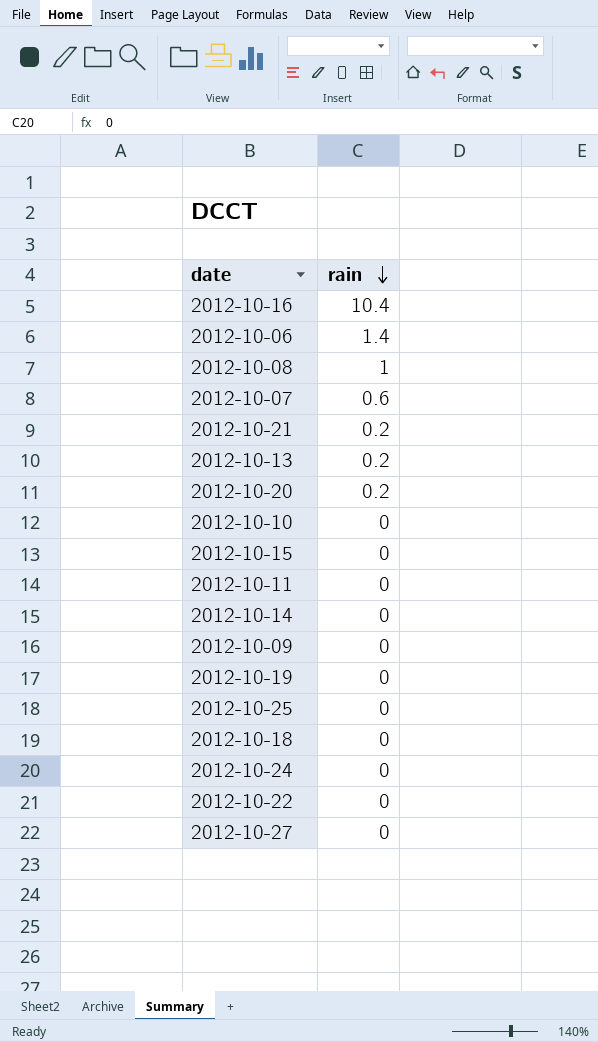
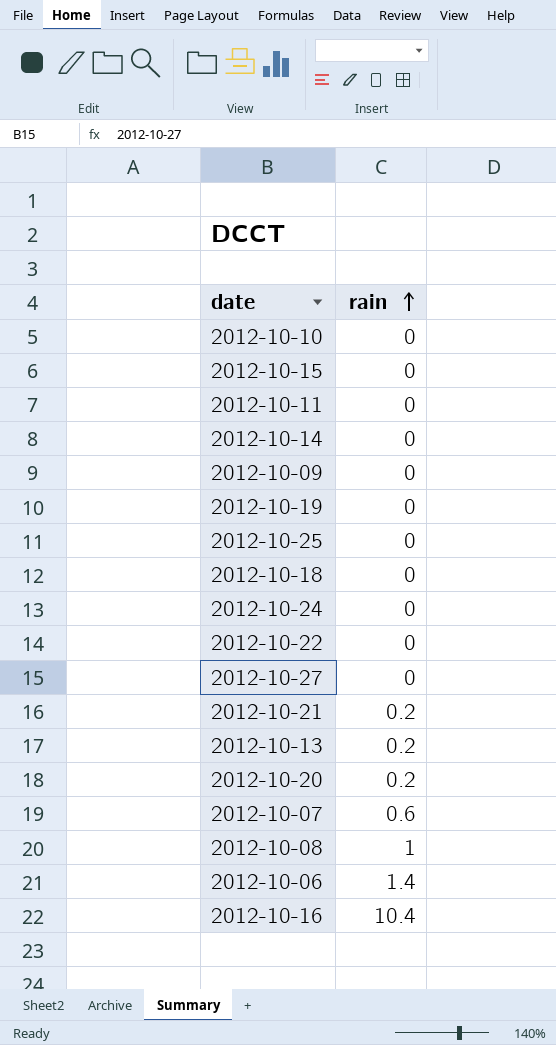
row order: rain descending -> rain ascending

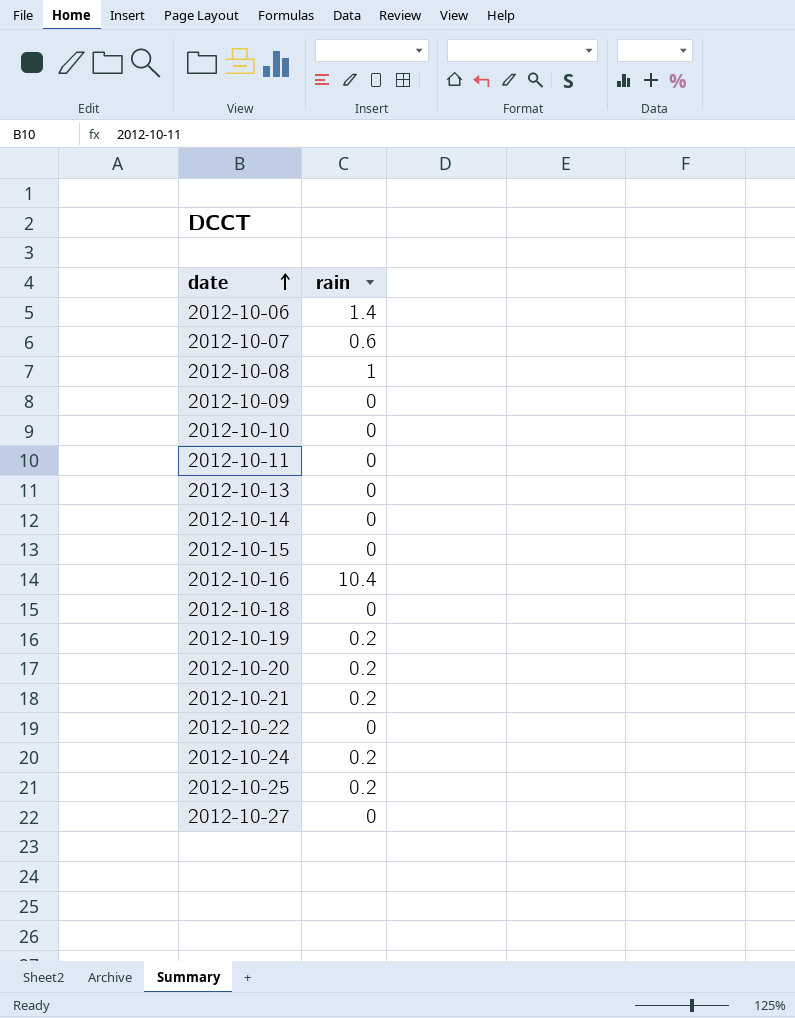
row order: rain ascending -> date ascending
2012-10-13 | rain: 0.2 -> 0
2012-10-19 | rain: 0 -> 0.2
2012-10-24 | rain: 0 -> 0.2
2012-10-25 | rain: 0 -> 0.2

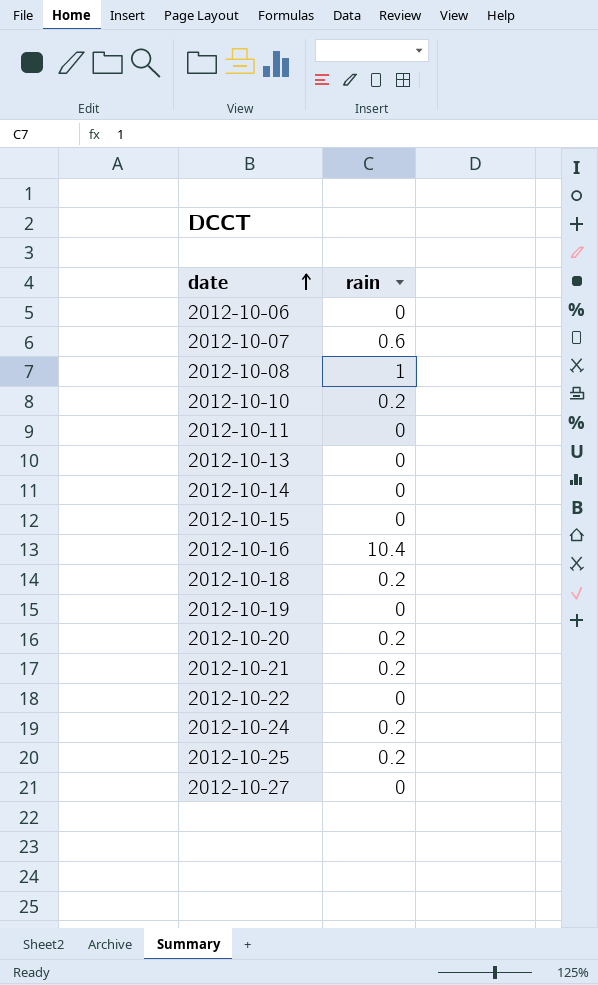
row 2012-10-09: 0 -> none
2012-10-06 | rain: 1.4 -> 0
2012-10-10 | rain: 0 -> 0.2
2012-10-18 | rain: 0 -> 0.2
2012-10-19 | rain: 0.2 -> 0

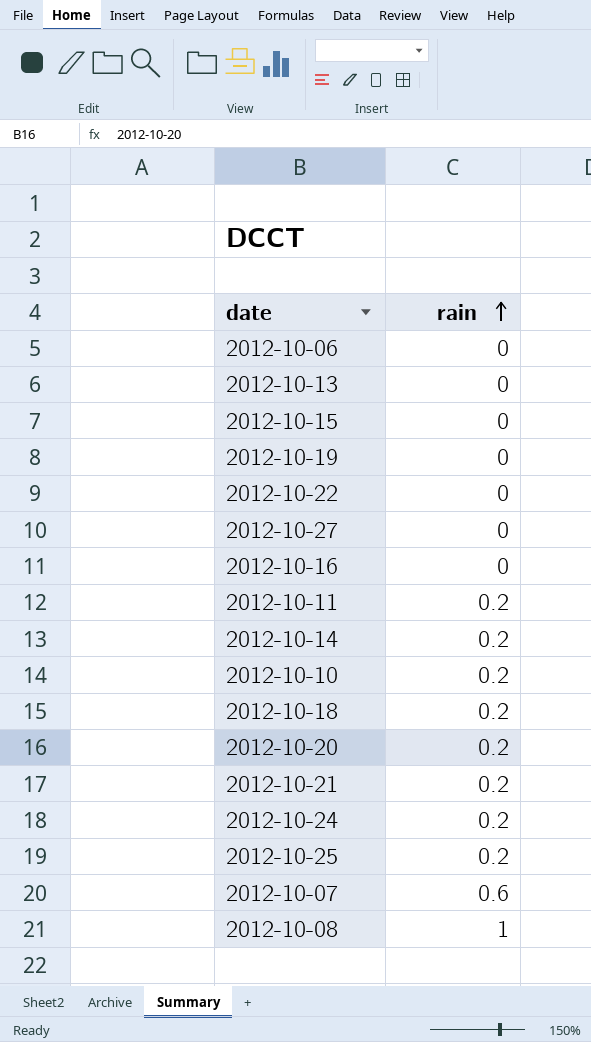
row order: date ascending -> rain ascending
2012-10-16 | rain: 10.4 -> 0
2012-10-11 | rain: 0 -> 0.2
2012-10-14 | rain: 0 -> 0.2

